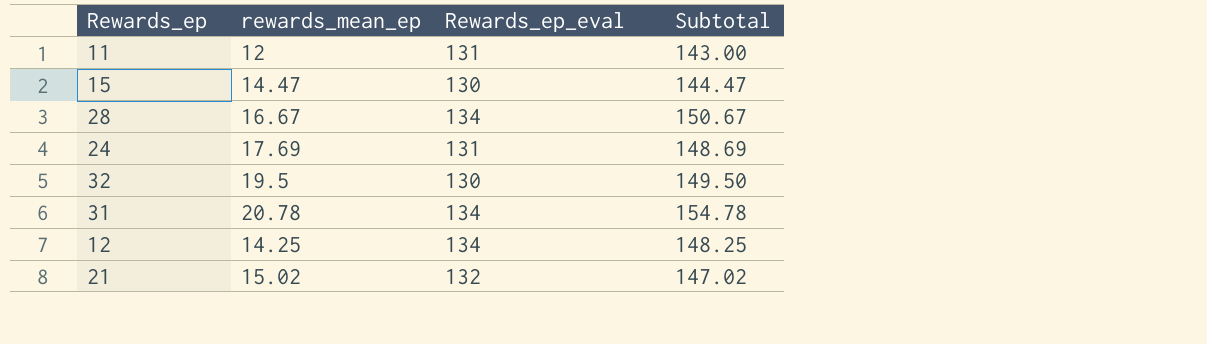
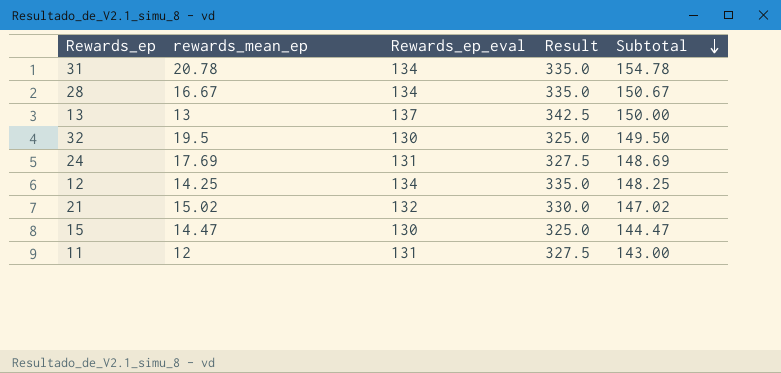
row order: none -> Subtotal descending
column Result | formula: none -> [Rewards_ep_eval] * 2.5
row 13: none -> 13 | 137 | 342.5 | 150.00

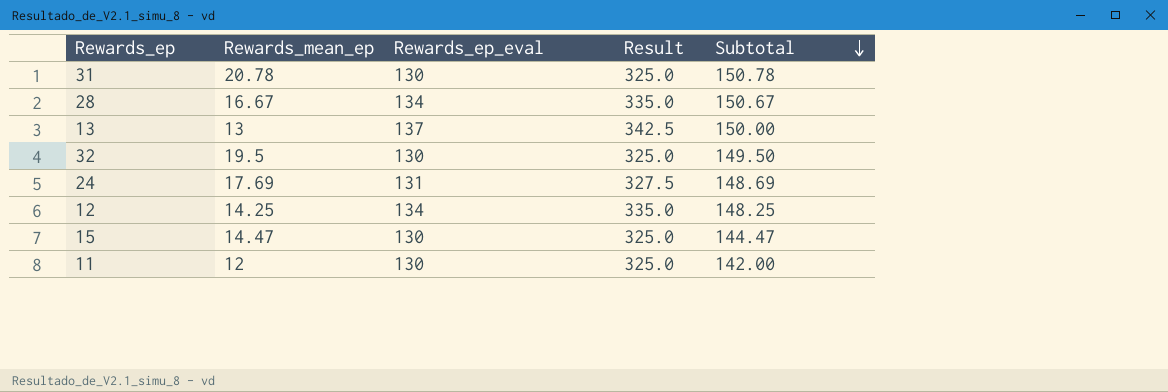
column name: rewards_mean_ep -> Rewards_mean_ep
row 21: 15.02 | 132 | 330.0 | 147.02 -> none
31 | Rewards_ep_eval: 134 -> 130
31 | Result: 335.0 -> 325.0
31 | Subtotal: 154.78 -> 150.78
11 | Rewards_ep_eval: 131 -> 130
11 | Result: 327.5 -> 325.0
11 | Subtotal: 143.00 -> 142.00

